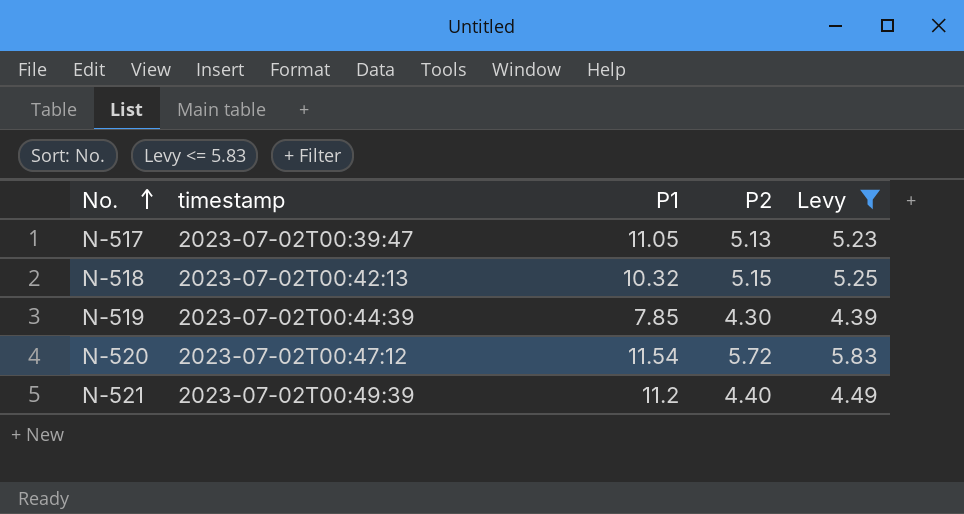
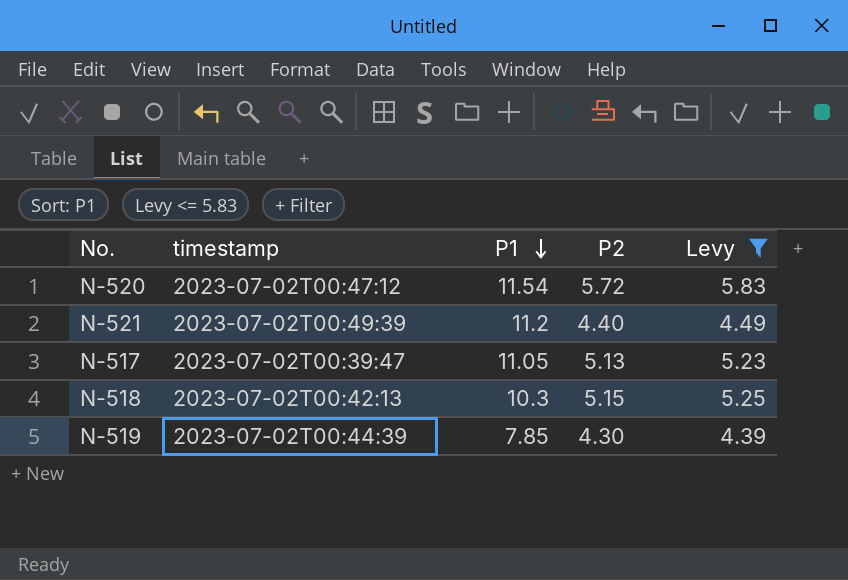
row order: No. ascending -> P1 descending
N-518 | P1: 10.32 -> 10.3

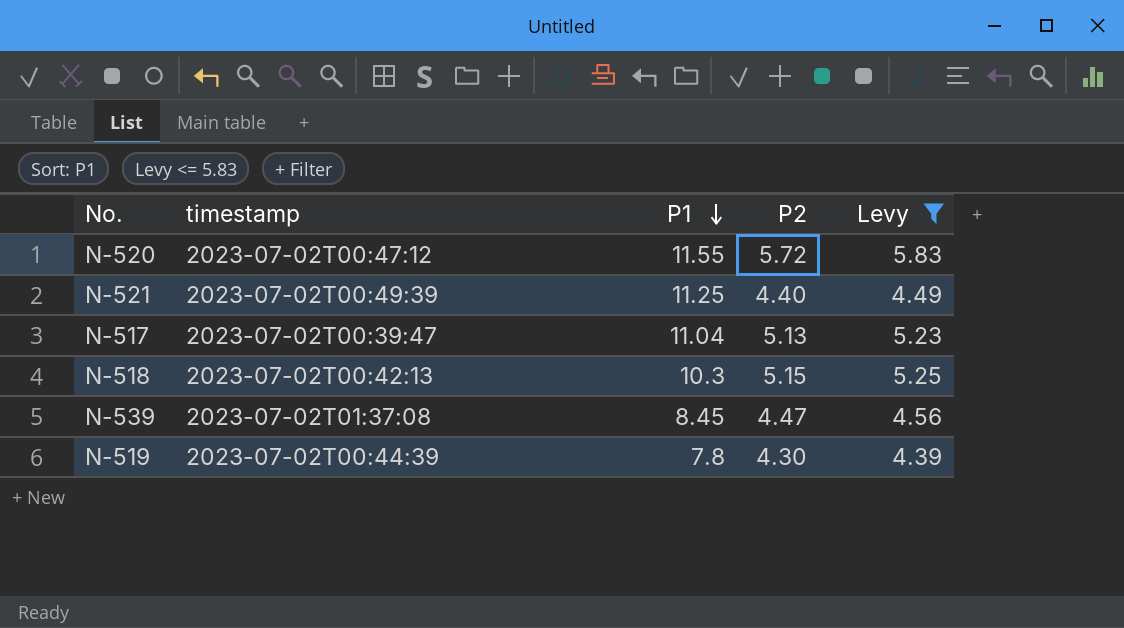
N-520 | P1: 11.54 -> 11.55
N-521 | P1: 11.2 -> 11.25
N-517 | P1: 11.05 -> 11.04
row N-539: none -> 2023-07-02T01:37:08 | 8.45 | 4.47 | 4.56
N-519 | P1: 7.85 -> 7.8

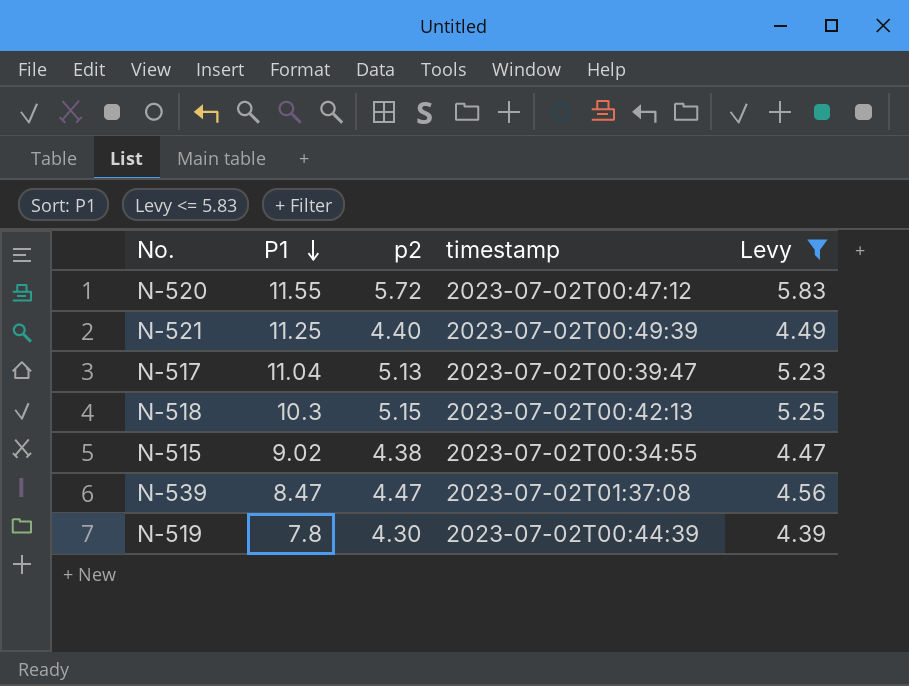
column name: P2 -> p2
column timestamp | position: 2 -> 4
row N-515: none -> 9.02 | 4.38 | 2023-07-02T00:34:55 | 4.47
N-539 | P1: 8.45 -> 8.47

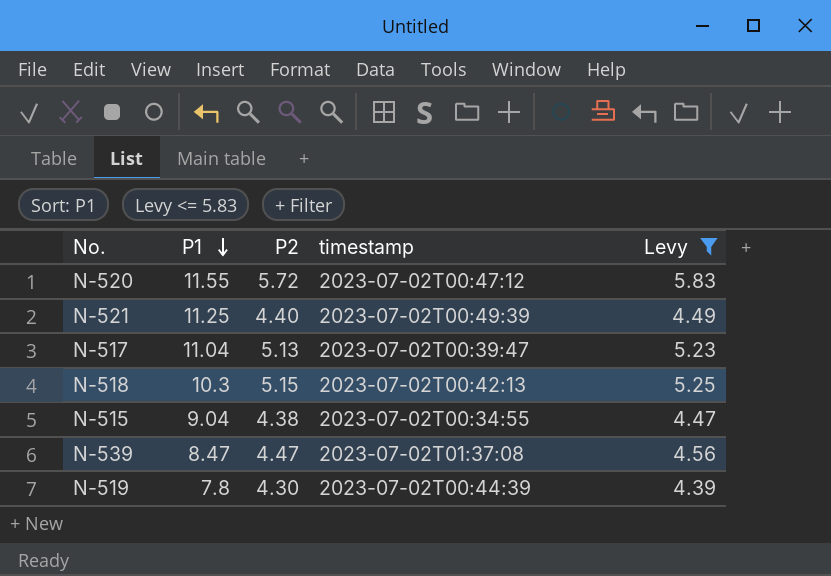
column name: p2 -> P2
N-515 | P1: 9.02 -> 9.04

